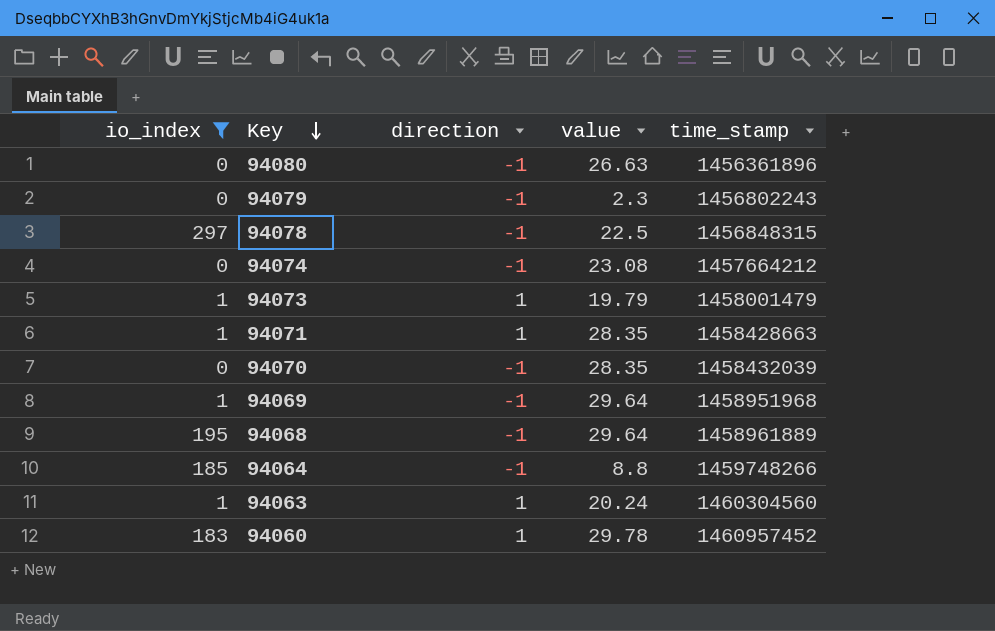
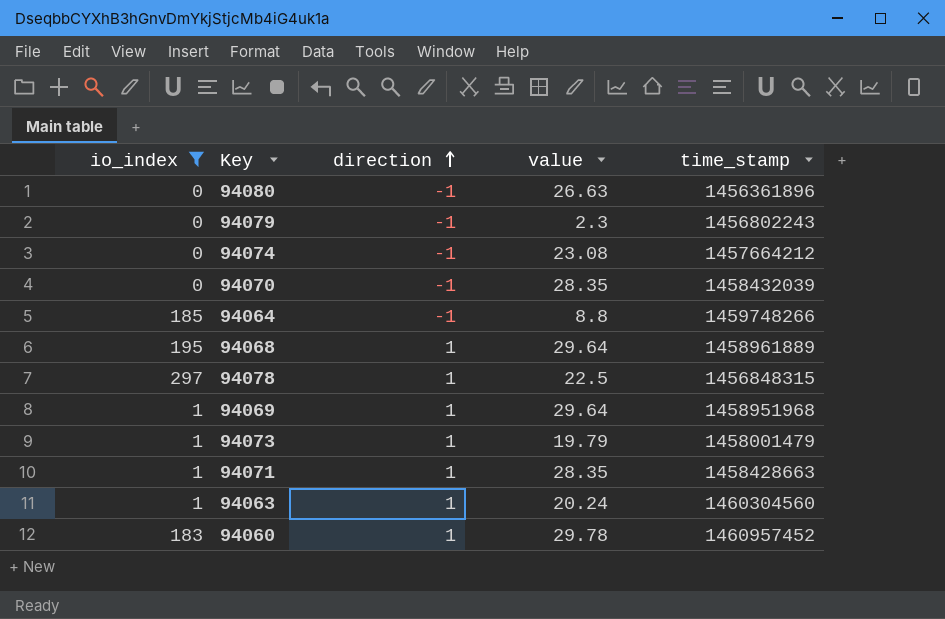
row order: Key descending -> direction ascending
94068 | direction: -1 -> 1
94078 | direction: -1 -> 1
94069 | direction: -1 -> 1

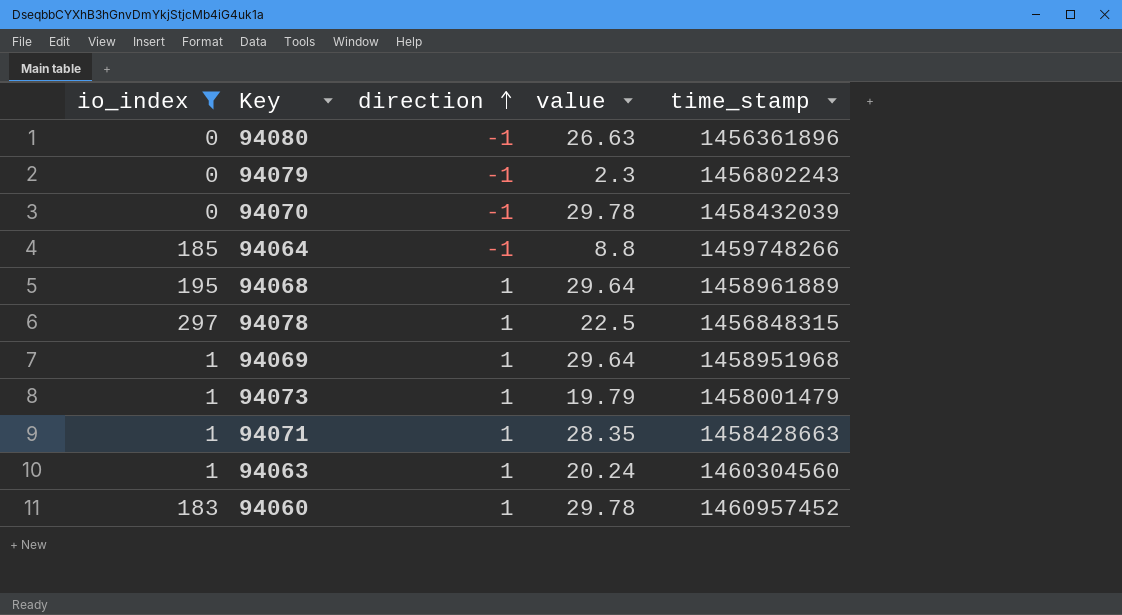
row 94074: 0 | -1 | 23.08 | 1457664212 -> none
94070 | value: 28.35 -> 29.78

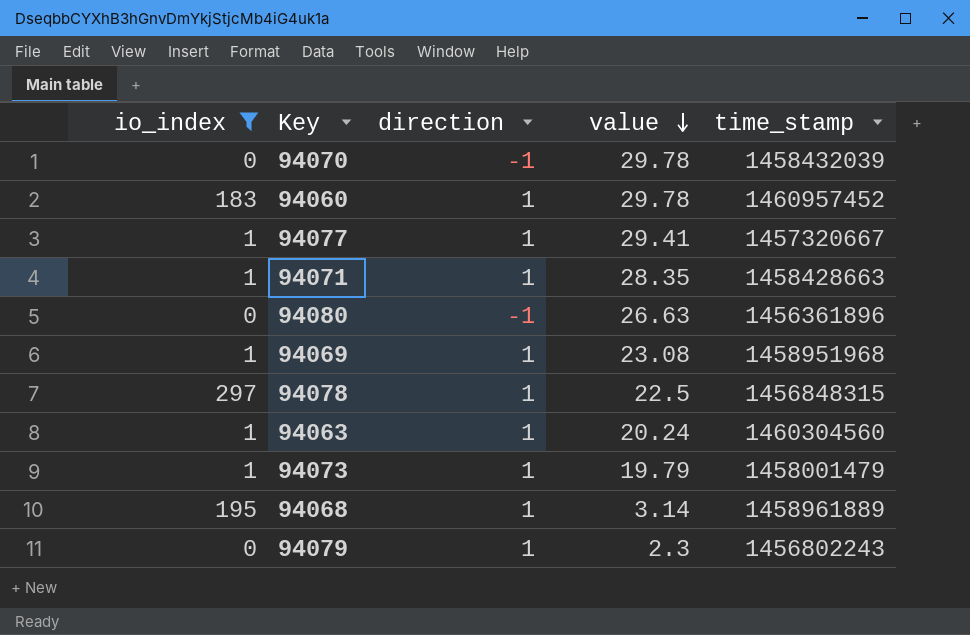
row order: direction ascending -> value descending
row 94064: 185 | -1 | 8.8 | 1459748266 -> none
row 94077: none -> 1 | 1 | 29.41 | 1457320667
94069 | value: 29.64 -> 23.08
94068 | value: 29.64 -> 3.14
94079 | direction: -1 -> 1

